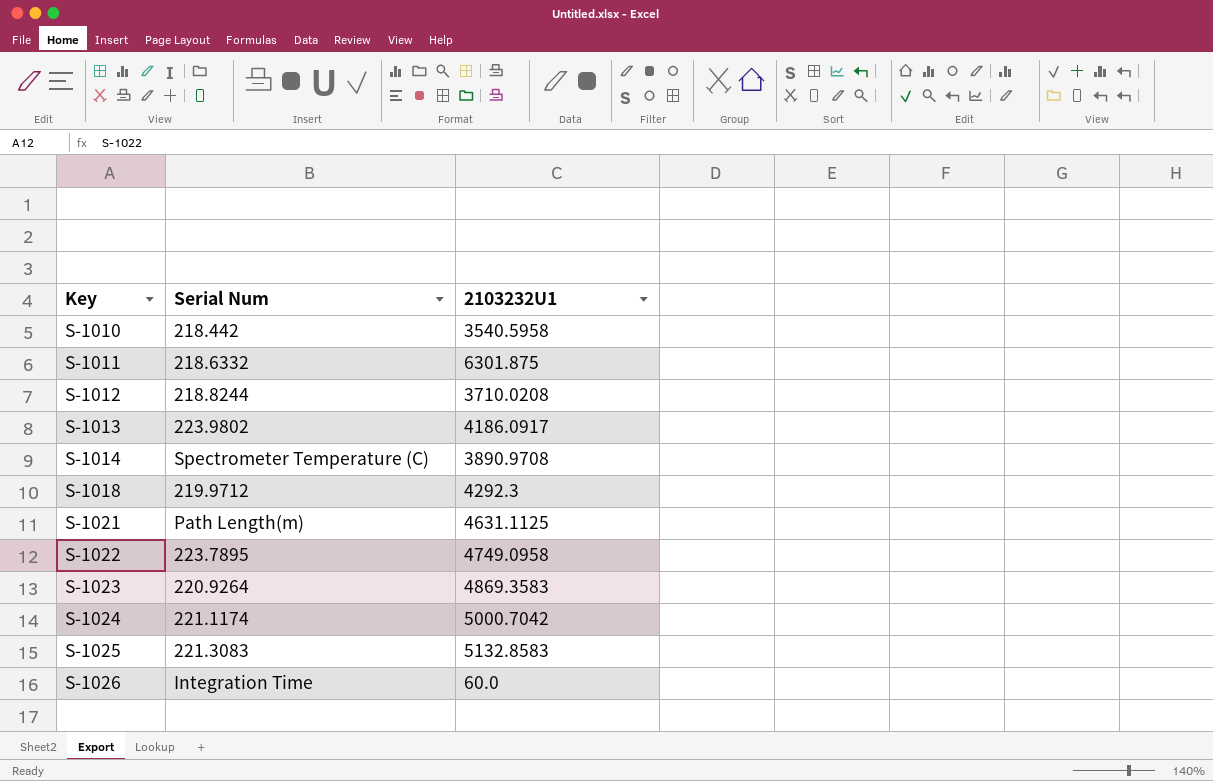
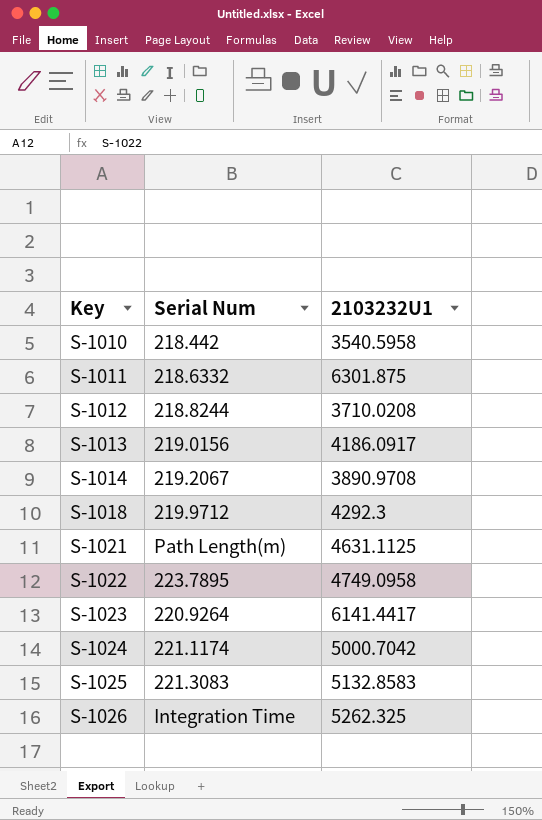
S-1013 | Serial Num: 223.9802 -> 219.0156
S-1014 | Serial Num: Spectrometer Temperature (C) -> 219.2067
S-1023 | 2103232U1: 4869.3583 -> 6141.4417
S-1026 | 2103232U1: 60.0 -> 5262.325

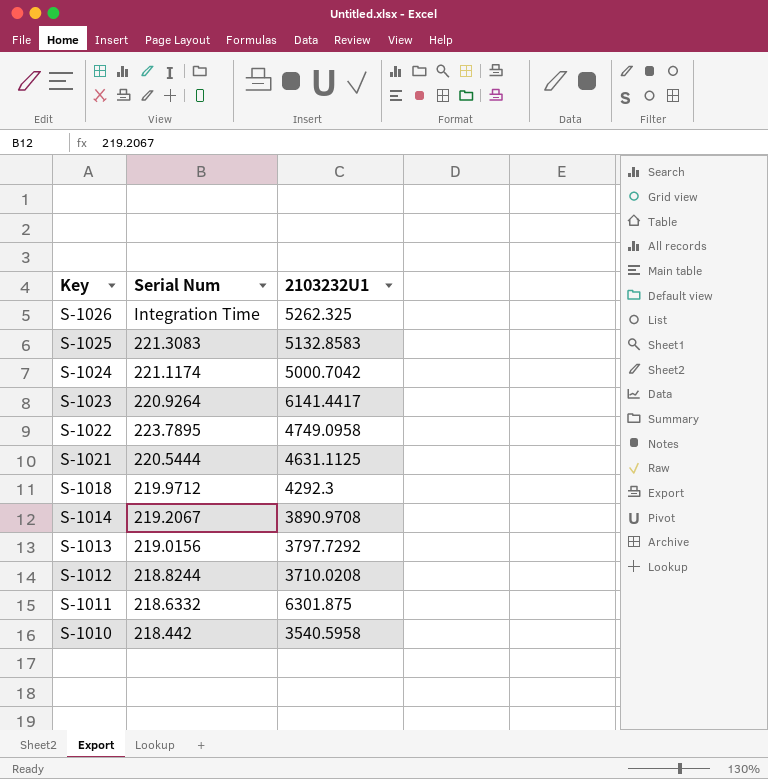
row order: Key ascending -> Key descending
S-1021 | Serial Num: Path Length(m) -> 220.5444
S-1013 | 2103232U1: 4186.0917 -> 3797.7292

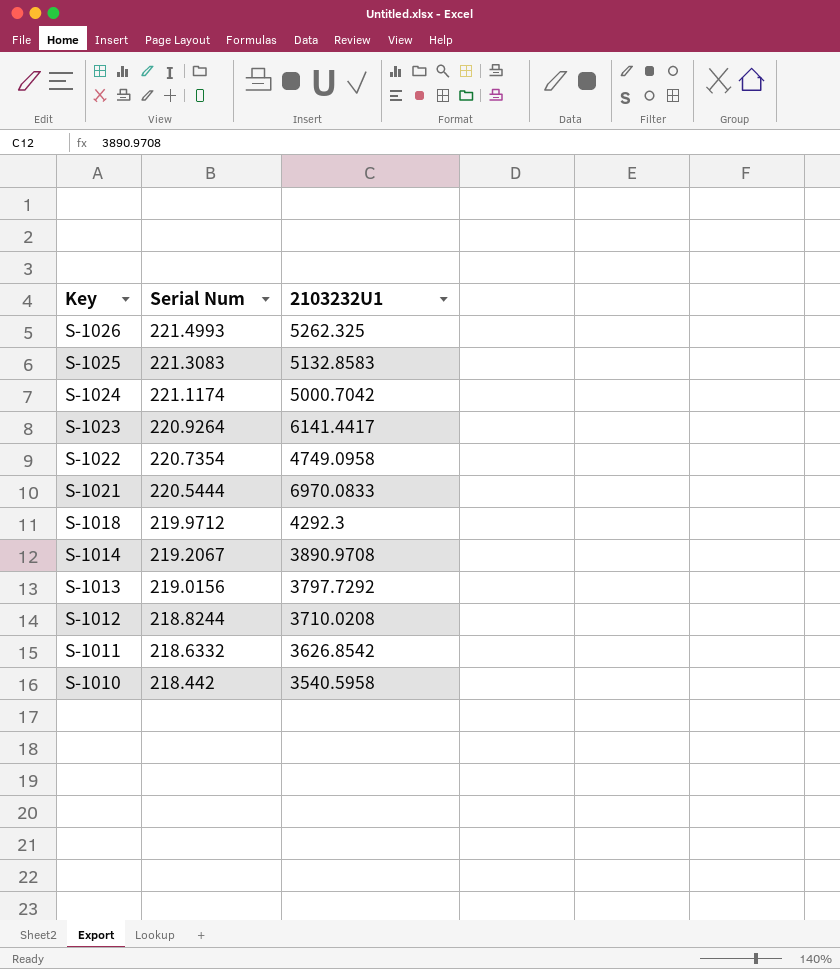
S-1026 | Serial Num: Integration Time -> 221.4993
S-1022 | Serial Num: 223.7895 -> 220.7354
S-1021 | 2103232U1: 4631.1125 -> 6970.0833
S-1011 | 2103232U1: 6301.875 -> 3626.8542

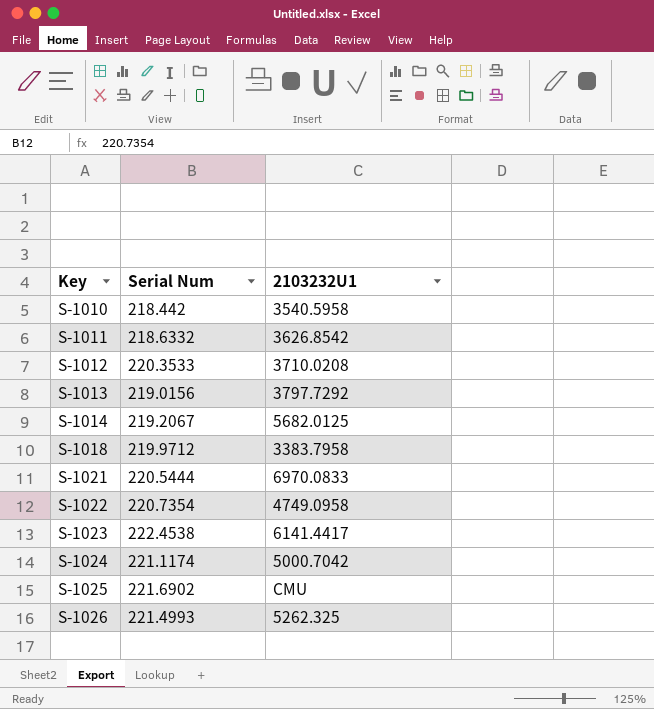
row order: Key descending -> Key ascending
S-1012 | Serial Num: 218.8244 -> 220.3533
S-1014 | 2103232U1: 3890.9708 -> 5682.0125
S-1018 | 2103232U1: 4292.3 -> 3383.7958
S-1023 | Serial Num: 220.9264 -> 222.4538
S-1025 | Serial Num: 221.3083 -> 221.6902
S-1025 | 2103232U1: 5132.8583 -> CMU

